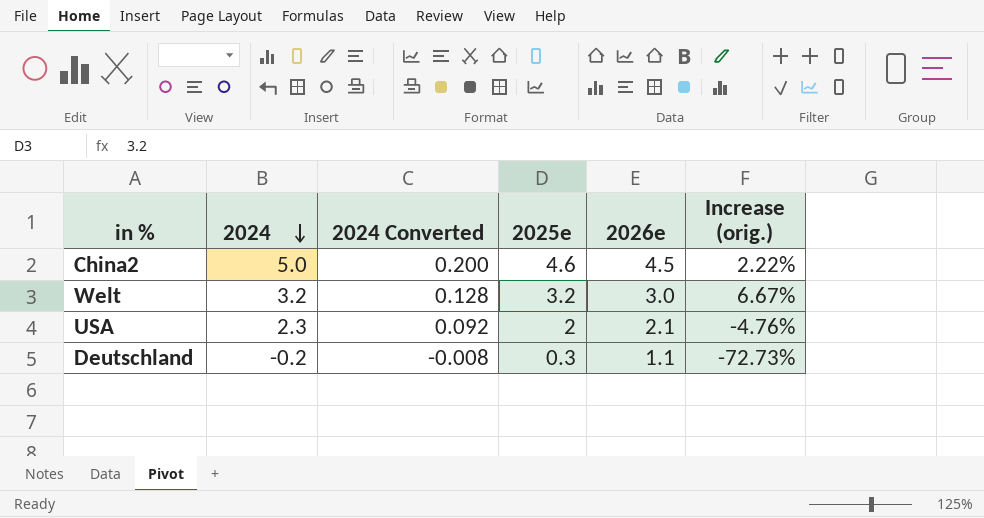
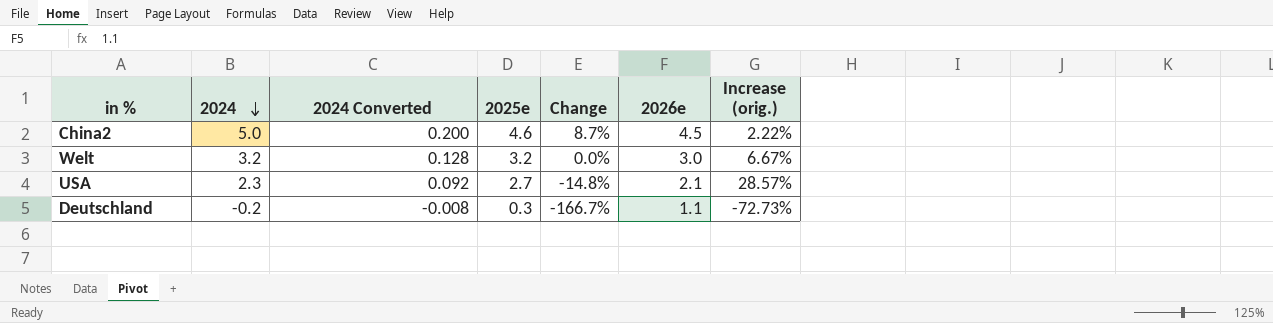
column Change | formula: none -> ([2024] - [2025e]) / [2025e]
USA | 2025e: 2 -> 2.7
USA | Increase (orig.): -4.76% -> 28.57%

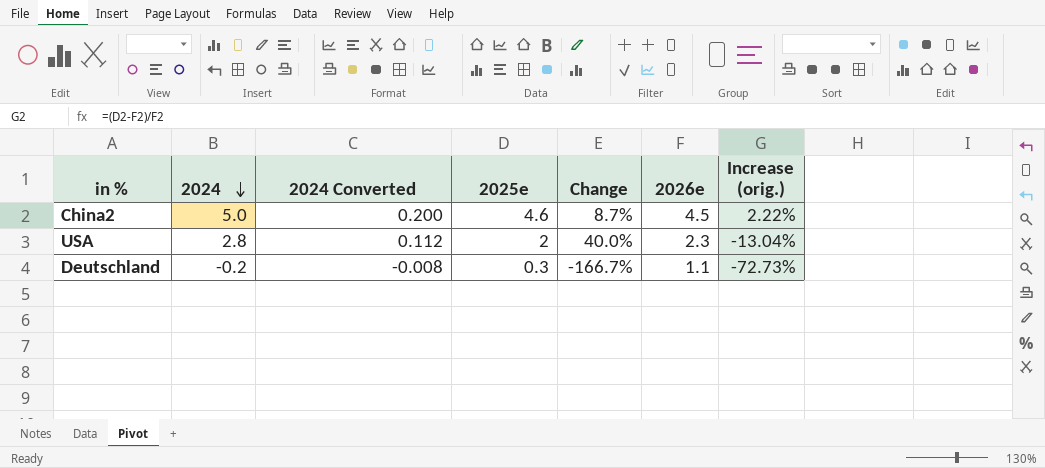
row Welt: 3.2 | 0.128 | 3.2 | 0.0% | 3.0 | 6.67% -> none
USA | 2024: 2.3 -> 2.8
USA | 2024 Converted: 0.092 -> 0.112
USA | 2025e: 2.7 -> 2
USA | Change: -14.8% -> 40.0%
USA | 2026e: 2.1 -> 2.3
USA | Increase (orig.): 28.57% -> -13.04%

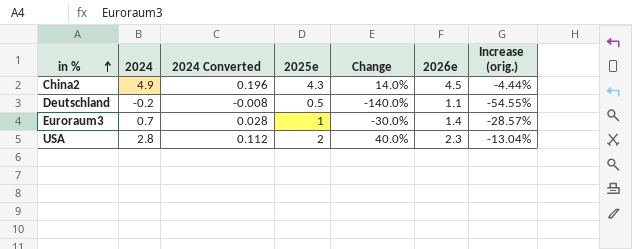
row order: 2024 descending -> in % ascending
China2 | 2024: 5.0 -> 4.9
China2 | 2024 Converted: 0.200 -> 0.196
China2 | 2025e: 4.6 -> 4.3
China2 | Change: 8.7% -> 14.0%
China2 | Increase (orig.): 2.22% -> -4.44%
Deutschland | 2025e: 0.3 -> 0.5
Deutschland | Change: -166.7% -> -140.0%
Deutschland | Increase (orig.): -72.73% -> -54.55%
row Euroraum3: none -> 0.7 | 0.028 | 1 | -30.0% | 1.4 | -28.57%

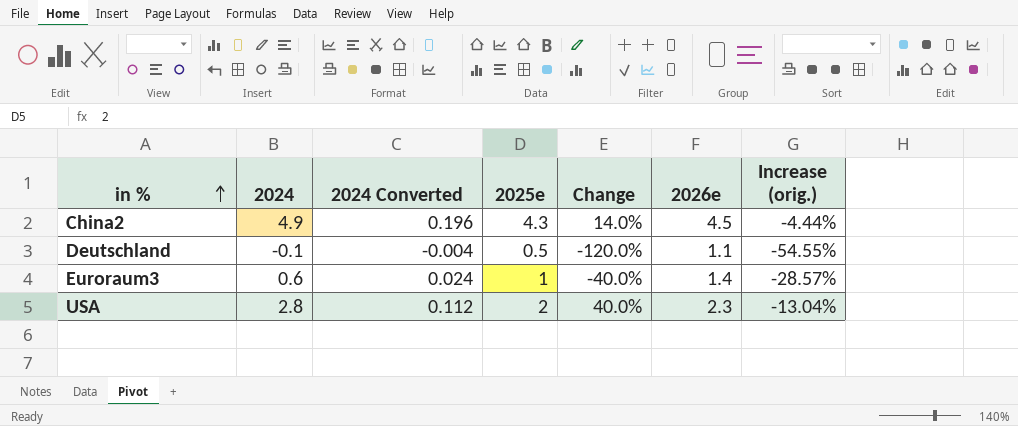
Deutschland | 2024: -0.2 -> -0.1
Deutschland | 2024 Converted: -0.008 -> -0.004
Deutschland | Change: -140.0% -> -120.0%
Euroraum3 | 2024: 0.7 -> 0.6
Euroraum3 | 2024 Converted: 0.028 -> 0.024
Euroraum3 | Change: -30.0% -> -40.0%

